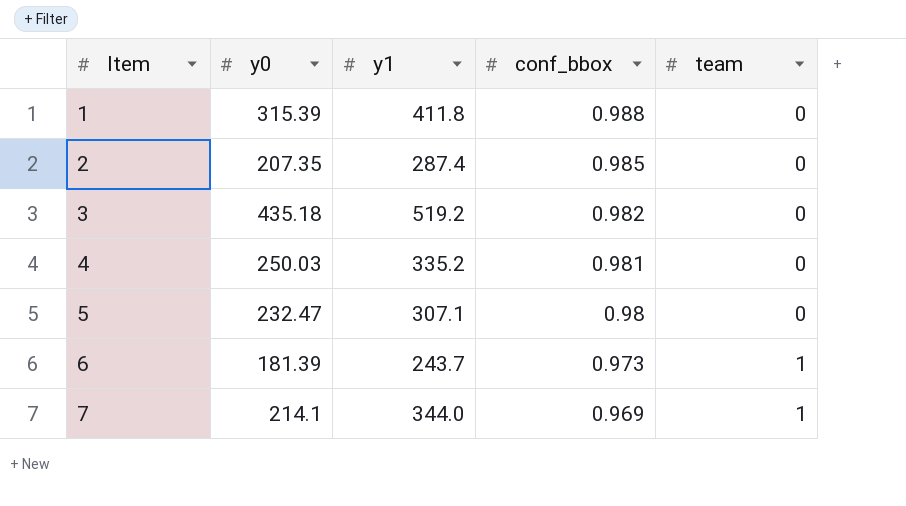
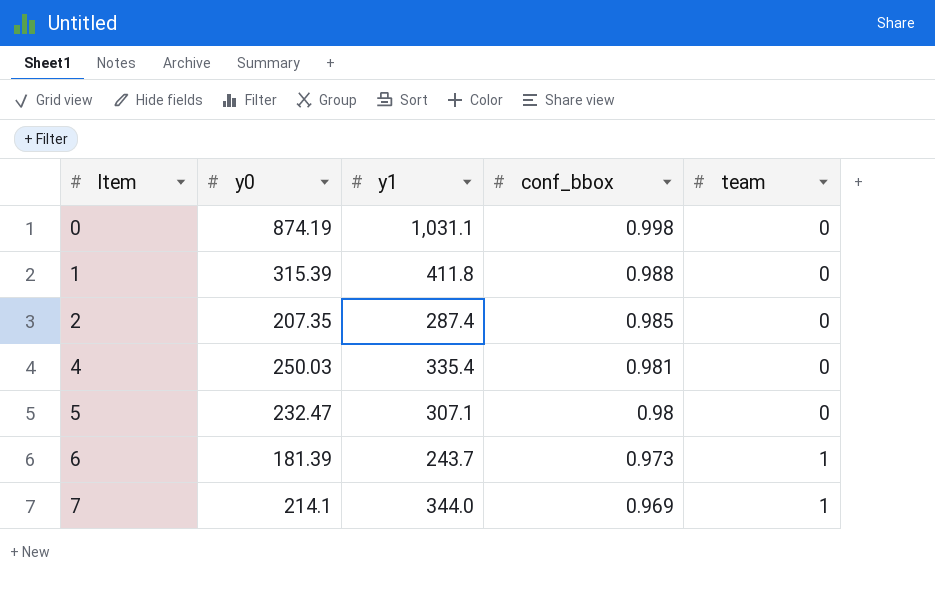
row 3: 435.18 | 519.2 | 0.982 | 0 -> none
row 0: none -> 874.19 | 1,031.1 | 0.998 | 0
4 | y1: 335.2 -> 335.4

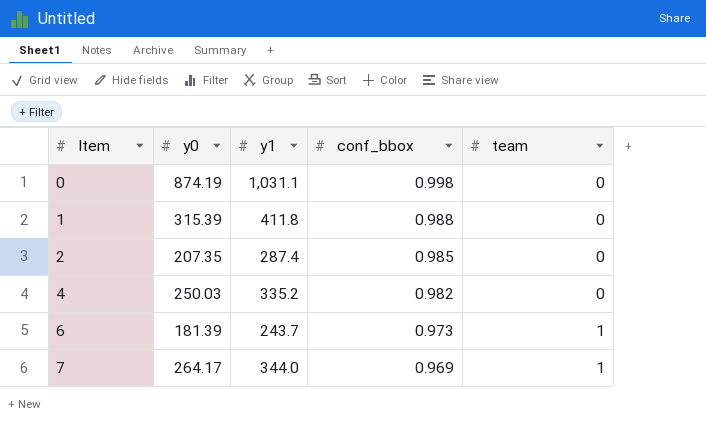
row 5: 232.47 | 307.1 | 0.98 | 0 -> none
4 | y1: 335.4 -> 335.2
4 | conf_bbox: 0.981 -> 0.982
7 | y0: 214.1 -> 264.17

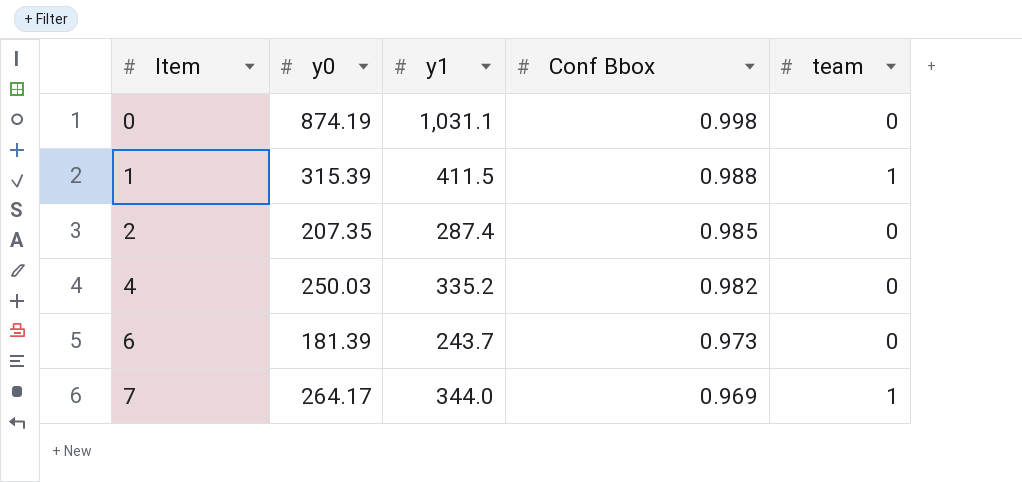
column name: conf_bbox -> Conf Bbox
1 | y1: 411.8 -> 411.5
1 | team: 0 -> 1
6 | team: 1 -> 0

